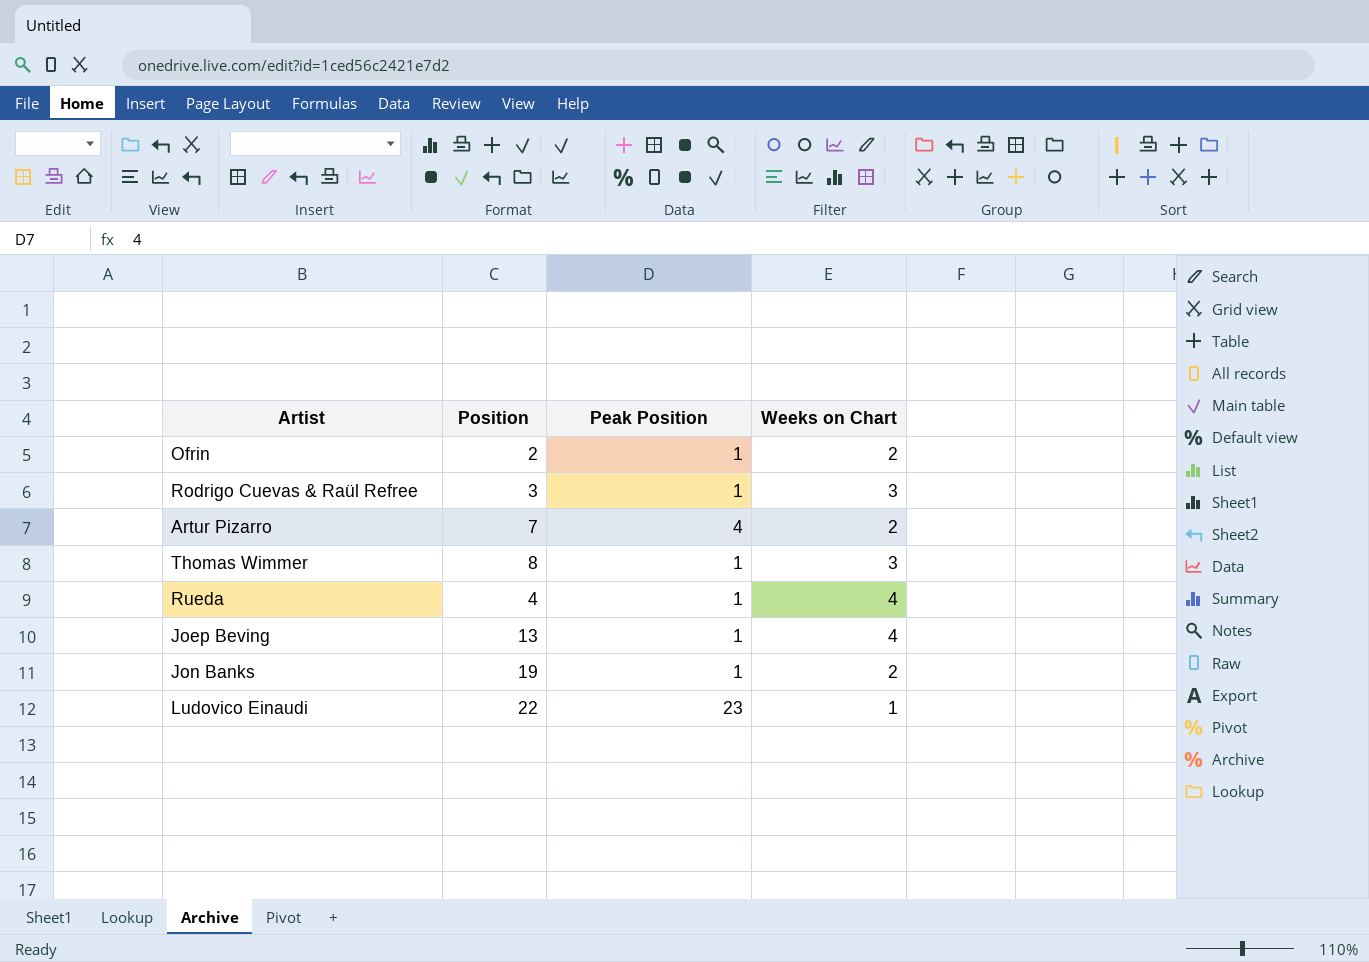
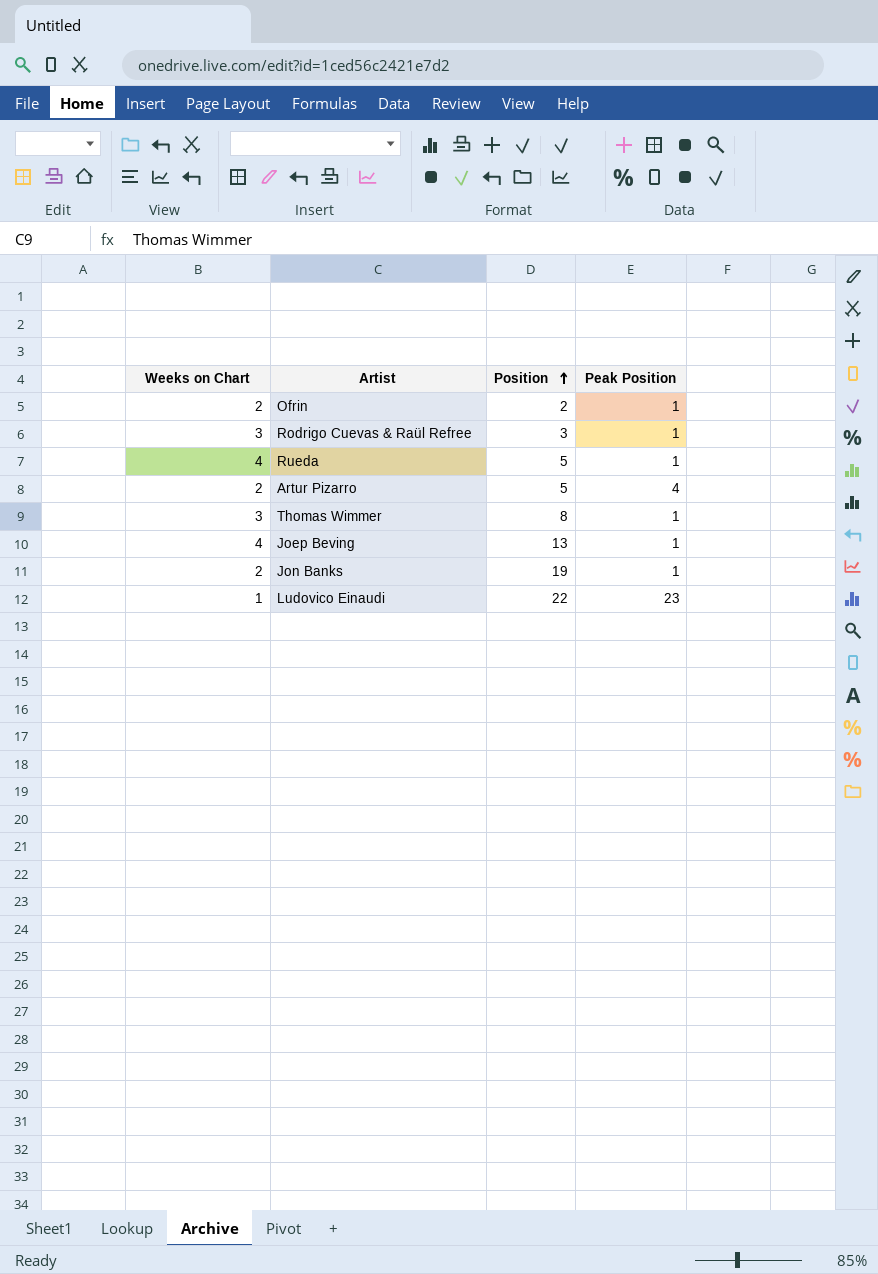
row order: none -> Position ascending
column Weeks on Chart | position: 4 -> 1
Rueda | Position: 4 -> 5
Artur Pizarro | Position: 7 -> 5

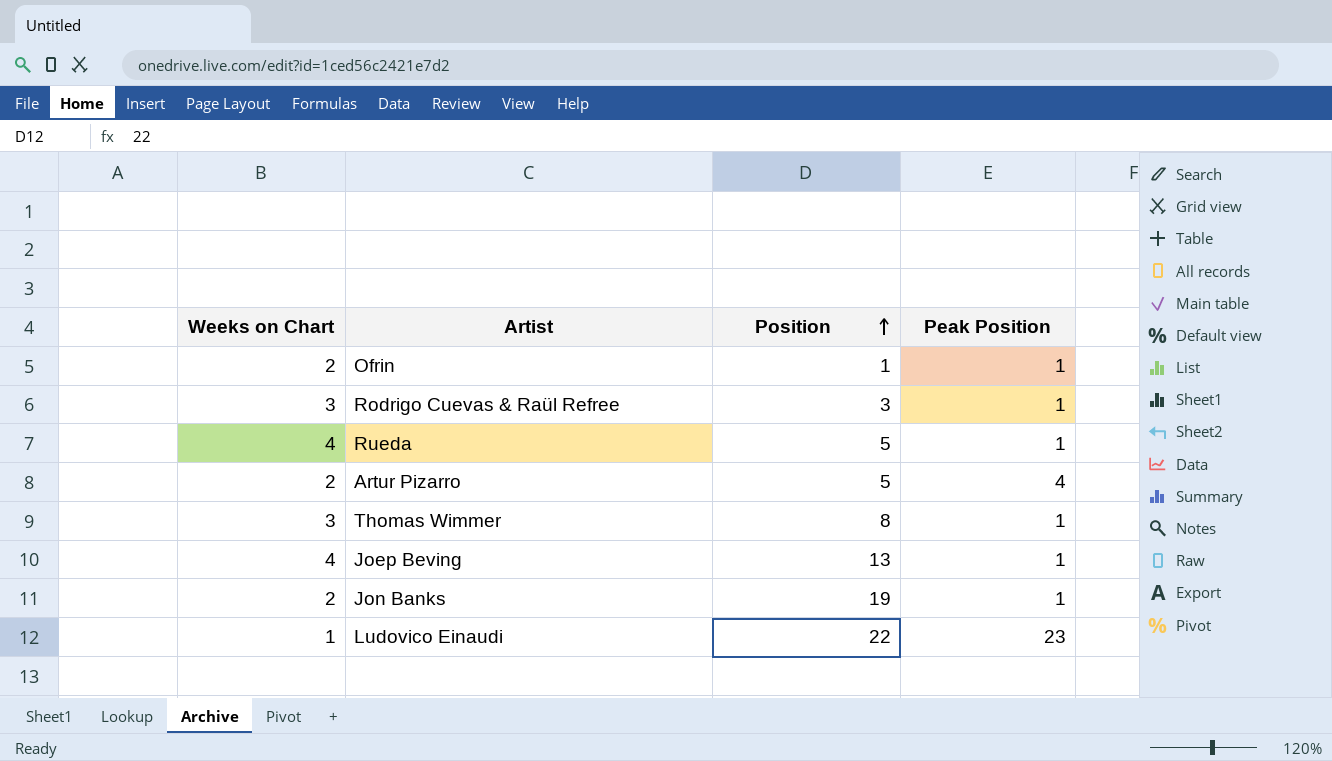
Ofrin | Position: 2 -> 1

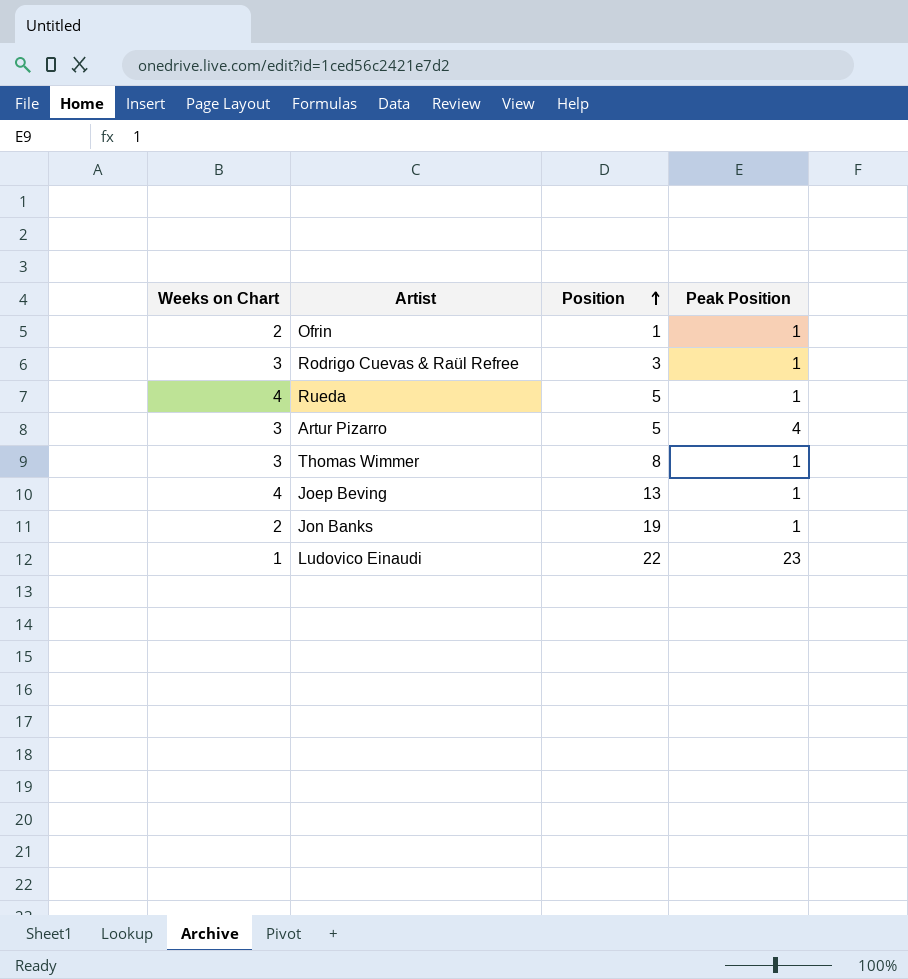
Artur Pizarro | Weeks on Chart: 2 -> 3

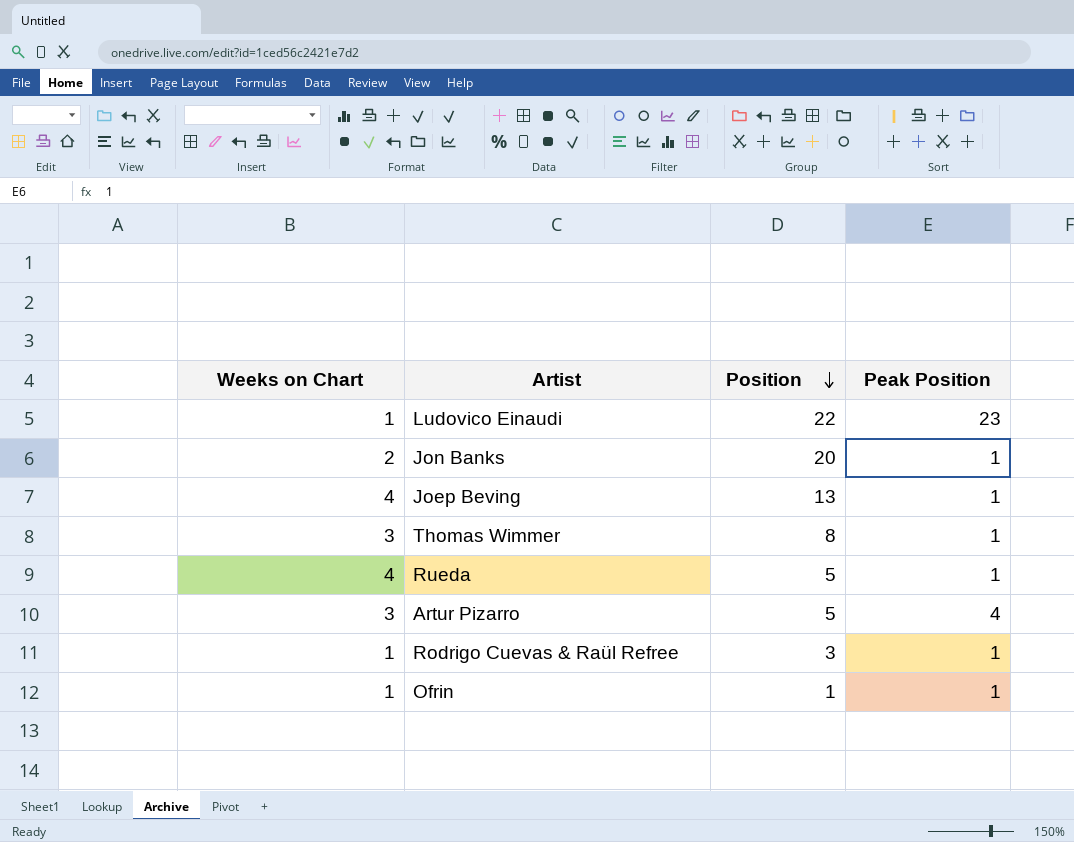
row order: Position ascending -> Position descending
Jon Banks | Position: 19 -> 20
Rodrigo Cuevas & Raül Refree | Weeks on Chart: 3 -> 1
Ofrin | Weeks on Chart: 2 -> 1

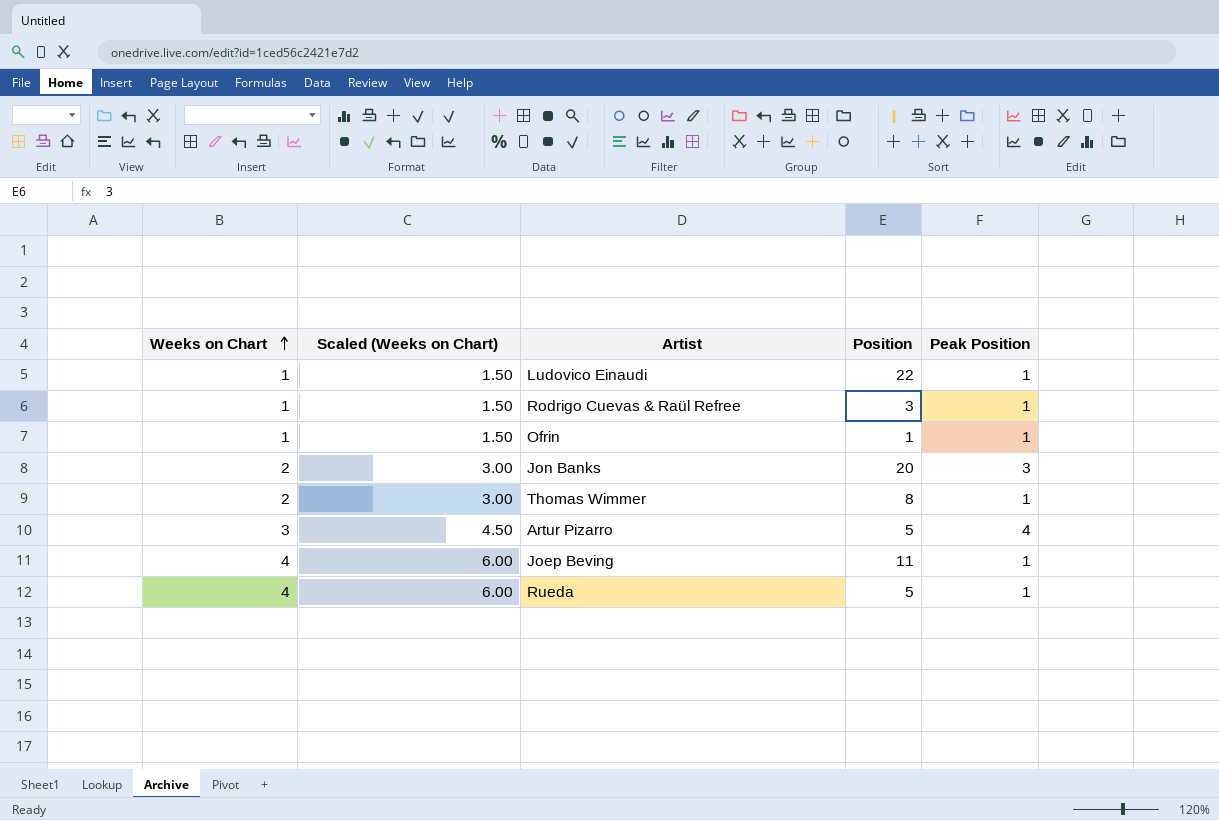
row order: Position descending -> Weeks on Chart ascending
column Scaled (Weeks on Chart) | formula: none -> [Weeks on Chart] * 1.5
Ludovico Einaudi | Peak Position: 23 -> 1
Jon Banks | Peak Position: 1 -> 3
Thomas Wimmer | Weeks on Chart: 3 -> 2
Joep Beving | Position: 13 -> 11

